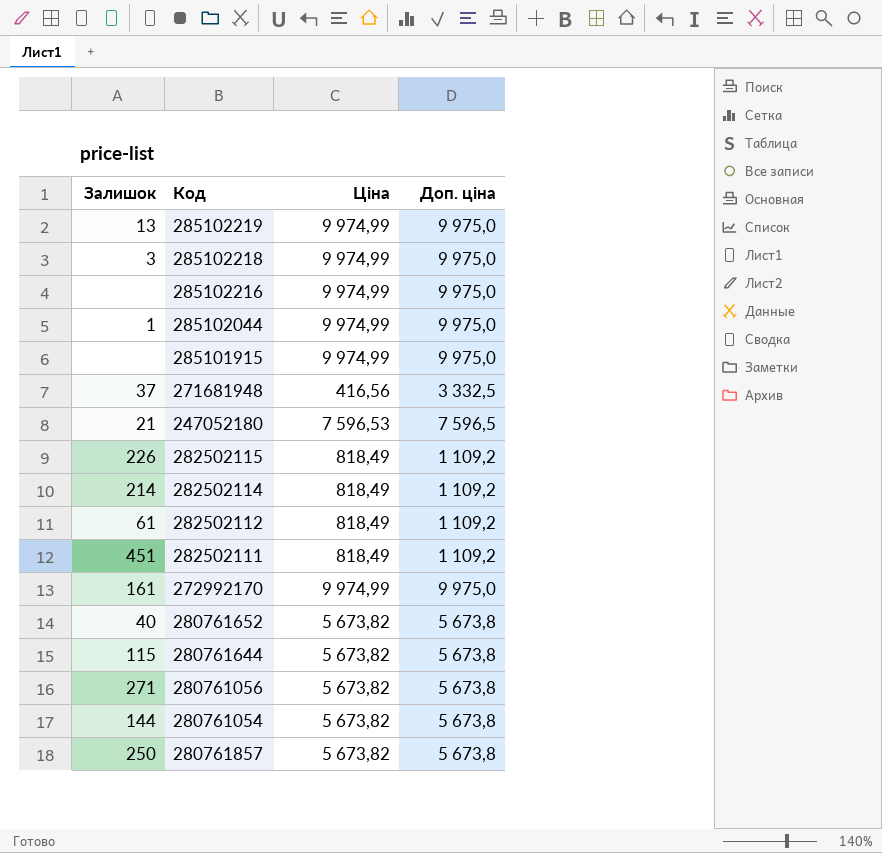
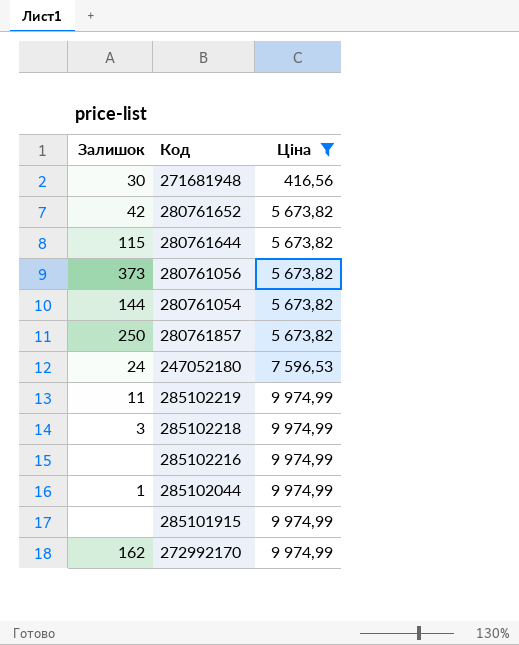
filter: none -> Ціна != 818,49
row order: none -> Ціна ascending
column Доп. ціна | position: 4 -> none
271681948 | Залишок: 37 -> 30
280761652 | Залишок: 40 -> 42
280761056 | Залишок: 271 -> 373
247052180 | Залишок: 21 -> 24
285102219 | Залишок: 13 -> 11
272992170 | Залишок: 161 -> 162

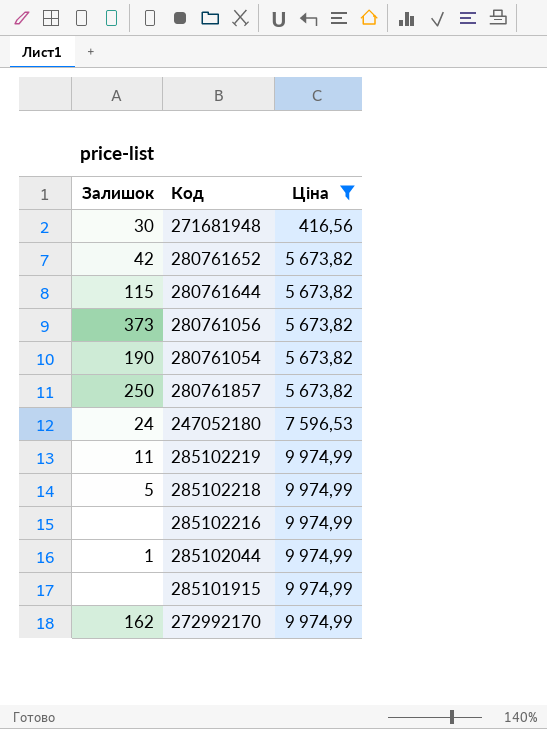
280761054 | Залишок: 144 -> 190
285102218 | Залишок: 3 -> 5

